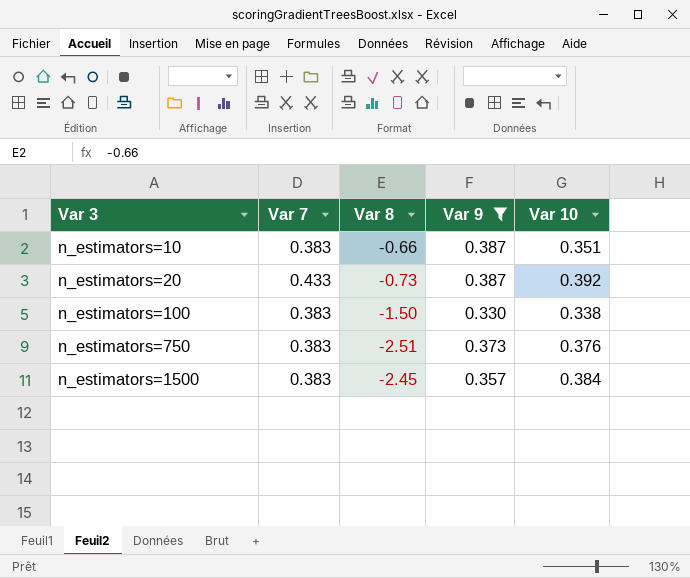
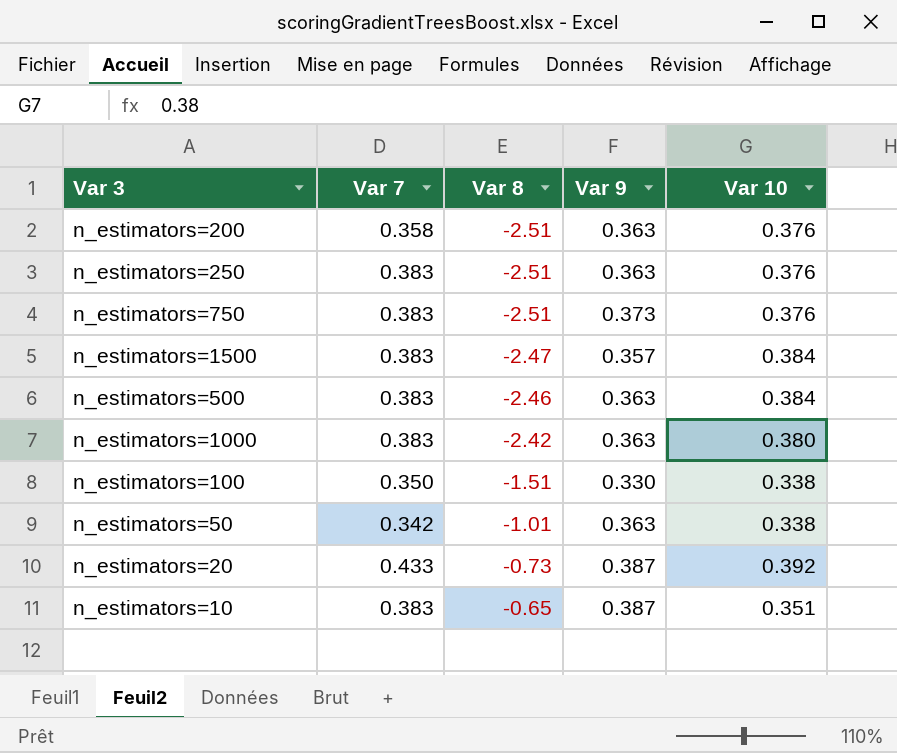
filter: Var 9 != 0.363 -> none
row order: Var 3 ascending -> Var 8 ascending
n_estimators=1500 | Var 8: -2.45 -> -2.47
n_estimators=100 | Var 7: 0.383 -> 0.350
n_estimators=100 | Var 8: -1.50 -> -1.51
n_estimators=10 | Var 8: -0.66 -> -0.65

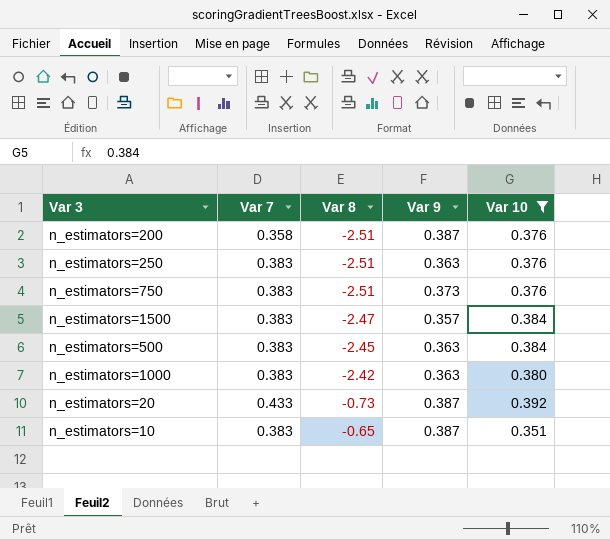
filter: none -> Var 10 != 0.338
n_estimators=200 | Var 9: 0.363 -> 0.387
n_estimators=500 | Var 8: -2.46 -> -2.45

